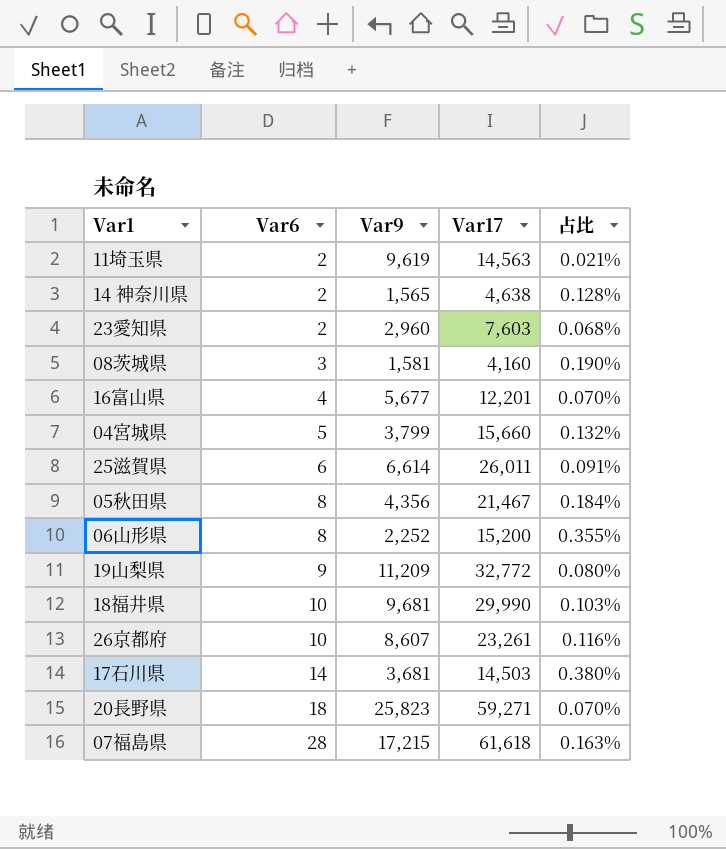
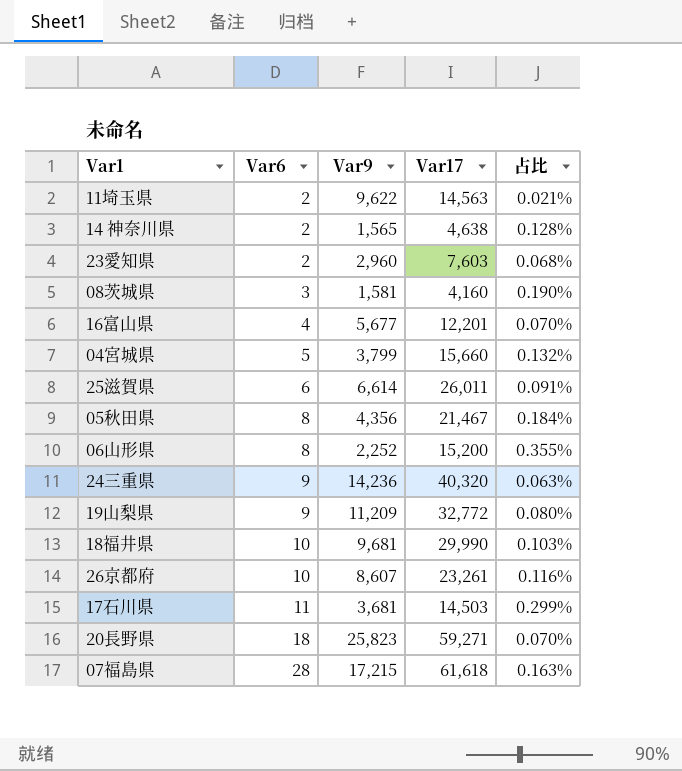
11埼玉県 | Var9: 9,619 -> 9,622
row 24三重県: none -> 9 | 14,236 | 40,320 | 0.063%
17石川県 | Var6: 14 -> 11
17石川県 | 占比: 0.380% -> 0.299%

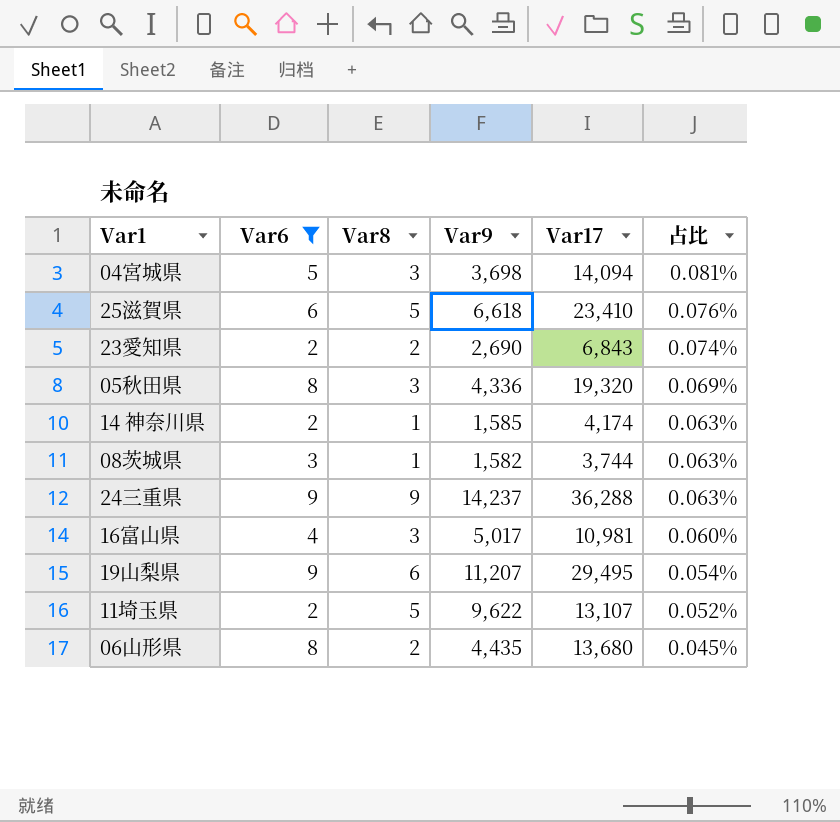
filter: none -> Var6 <= 9
row order: Var6 ascending -> 占比 descending
column Var8 | position: none -> 3
column 占比 | formula: [Var6] / [Var9] -> [Var8] / [Var9]
04宮城県 | Var9: 3,799 -> 3,698
04宮城県 | Var17: 15,660 -> 14,094
25滋賀県 | Var9: 6,614 -> 6,618
25滋賀県 | Var17: 26,011 -> 23,410
23愛知県 | Var9: 2,960 -> 2,690
23愛知県 | Var17: 7,603 -> 6,843
05秋田県 | Var9: 4,356 -> 4,336
05秋田県 | Var17: 21,467 -> 19,320
14 神奈川県 | Var9: 1,565 -> 1,585
14 神奈川県 | Var17: 4,638 -> 4,174
08茨城県 | Var9: 1,581 -> 1,582
08茨城県 | Var17: 4,160 -> 3,744
24三重県 | Var9: 14,236 -> 14,237
24三重県 | Var17: 40,320 -> 36,288
16富山県 | Var9: 5,677 -> 5,017
16富山県 | Var17: 12,201 -> 10,981
19山梨県 | Var9: 11,209 -> 11,207
19山梨県 | Var17: 32,772 -> 29,495
11埼玉県 | Var17: 14,563 -> 13,107
06山形県 | Var9: 2,252 -> 4,435
06山形県 | Var17: 15,200 -> 13,680

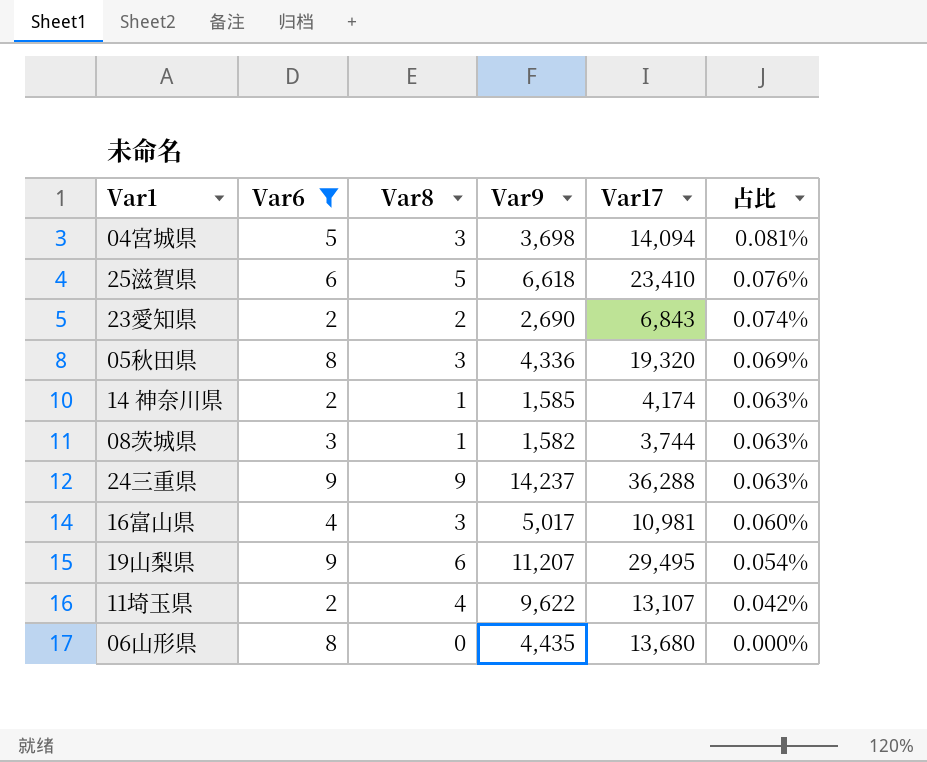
11埼玉県 | Var8: 5 -> 4
11埼玉県 | 占比: 0.052% -> 0.042%
06山形県 | Var8: 2 -> 0
06山形県 | 占比: 0.045% -> 0.000%

